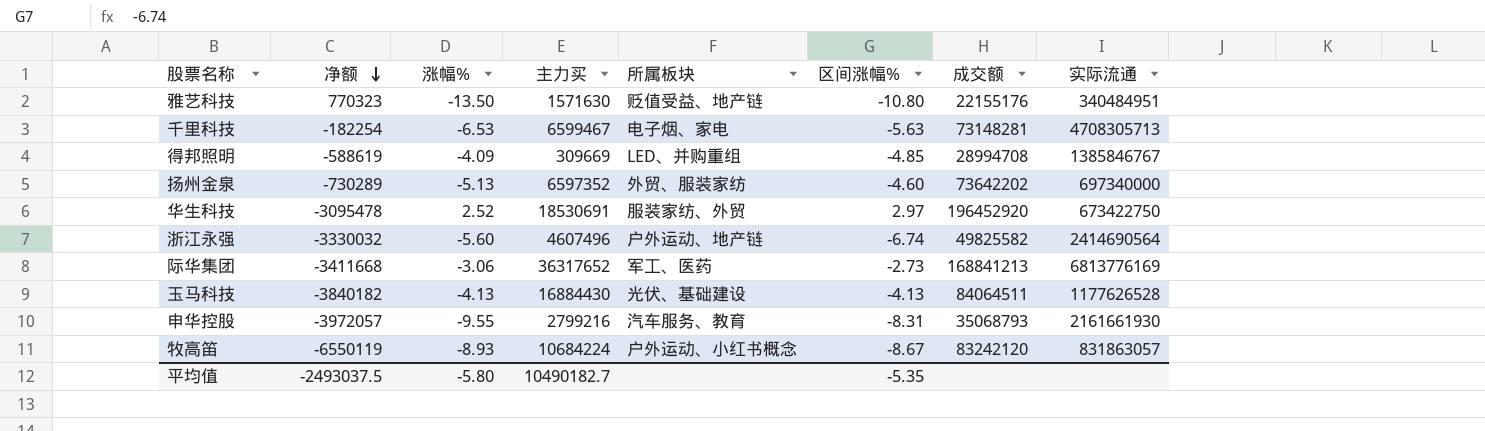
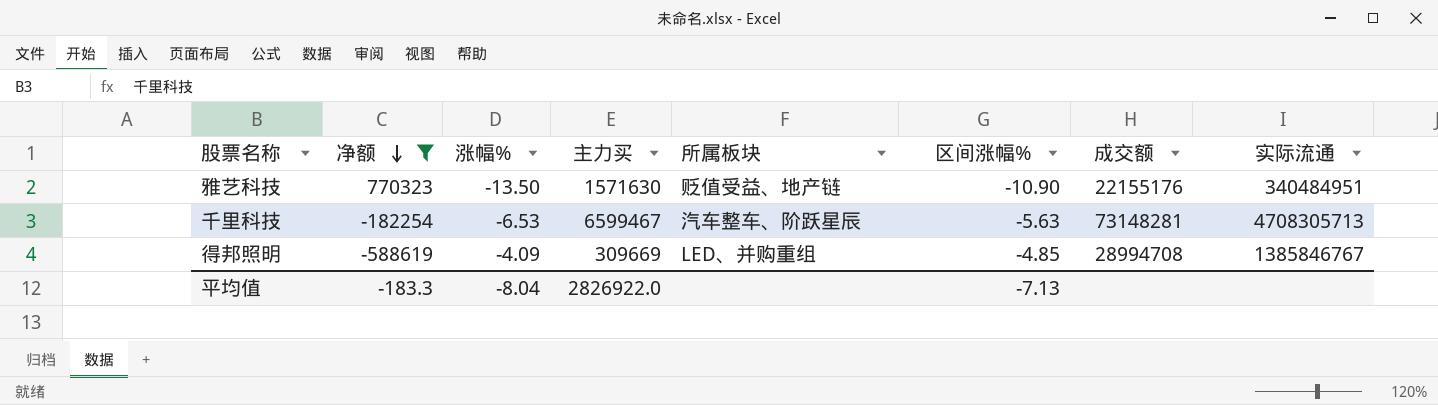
filter: none -> 净额 >= -588619
雅艺科技 | 区间涨幅%: -10.80 -> -10.90
千里科技 | 所属板块: 电子烟、家电 -> 汽车整车、阶跃星辰
平均值 | 净额: -2493037.5 -> -183.3
平均值 | 涨幅%: -5.80 -> -8.04
平均值 | 主力买: 10490182.7 -> 2826922.0
平均值 | 区间涨幅%: -5.35 -> -7.13

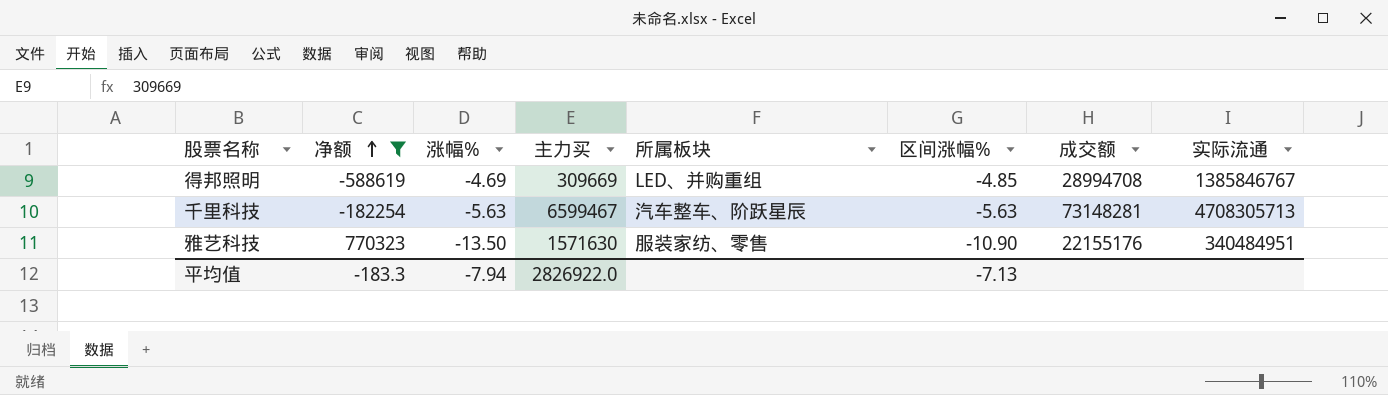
row order: 净额 descending -> 净额 ascending
得邦照明 | 涨幅%: -4.09 -> -4.69
千里科技 | 涨幅%: -6.53 -> -5.63
雅艺科技 | 所属板块: 贬值受益、地产链 -> 服装家纺、零售
平均值 | 涨幅%: -8.04 -> -7.94

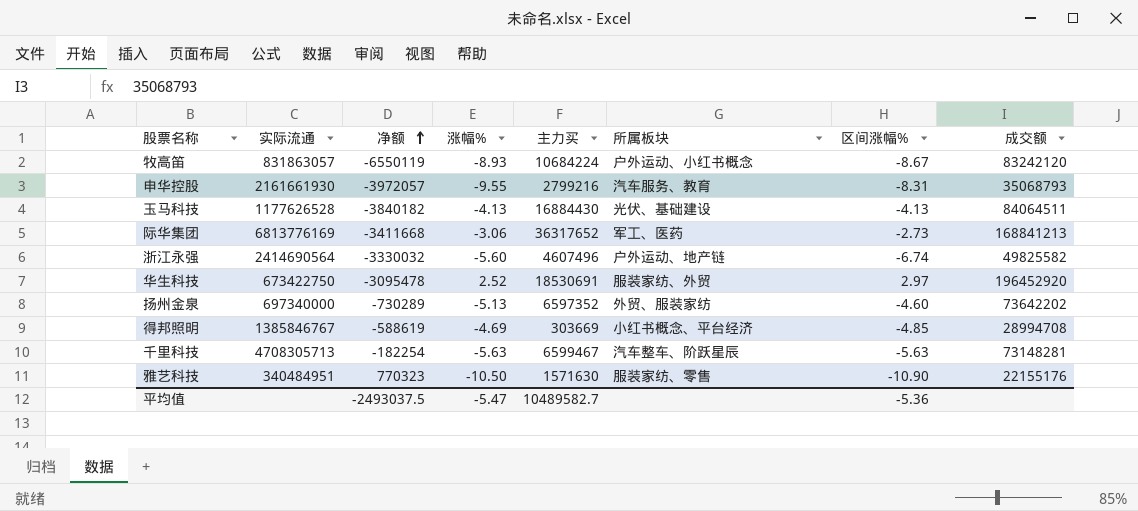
filter: 净额 >= -588619 -> none
column 实际流通 | position: 8 -> 2
得邦照明 | 主力买: 309669 -> 303669
得邦照明 | 所属板块: LED、并购重组 -> 小红书概念、平台经济
雅艺科技 | 涨幅%: -13.50 -> -10.50
平均值 | 净额: -183.3 -> -2493037.5
平均值 | 涨幅%: -7.94 -> -5.47
平均值 | 主力买: 2826922.0 -> 10489582.7
平均值 | 区间涨幅%: -7.13 -> -5.36

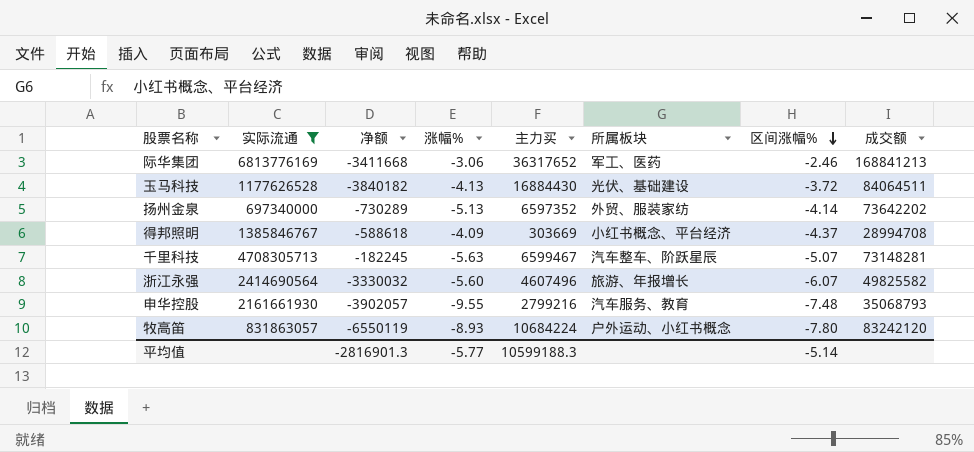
filter: none -> 实际流通 >= 697340000
row order: 净额 ascending -> 区间涨幅% descending
际华集团 | 区间涨幅%: -2.73 -> -2.46
玉马科技 | 区间涨幅%: -4.13 -> -3.72
扬州金泉 | 区间涨幅%: -4.60 -> -4.14
得邦照明 | 净额: -588619 -> -588618
得邦照明 | 涨幅%: -4.69 -> -4.09
得邦照明 | 区间涨幅%: -4.85 -> -4.37
千里科技 | 净额: -182254 -> -182245
千里科技 | 区间涨幅%: -5.63 -> -5.07
浙江永强 | 所属板块: 户外运动、地产链 -> 旅游、年报增长
浙江永强 | 区间涨幅%: -6.74 -> -6.07
申华控股 | 净额: -3972057 -> -3902057
申华控股 | 区间涨幅%: -8.31 -> -7.48
牧高笛 | 区间涨幅%: -8.67 -> -7.80
平均值 | 净额: -2493037.5 -> -2816901.3
平均值 | 涨幅%: -5.47 -> -5.77
平均值 | 主力买: 10489582.7 -> 10599188.3
平均值 | 区间涨幅%: -5.36 -> -5.14

